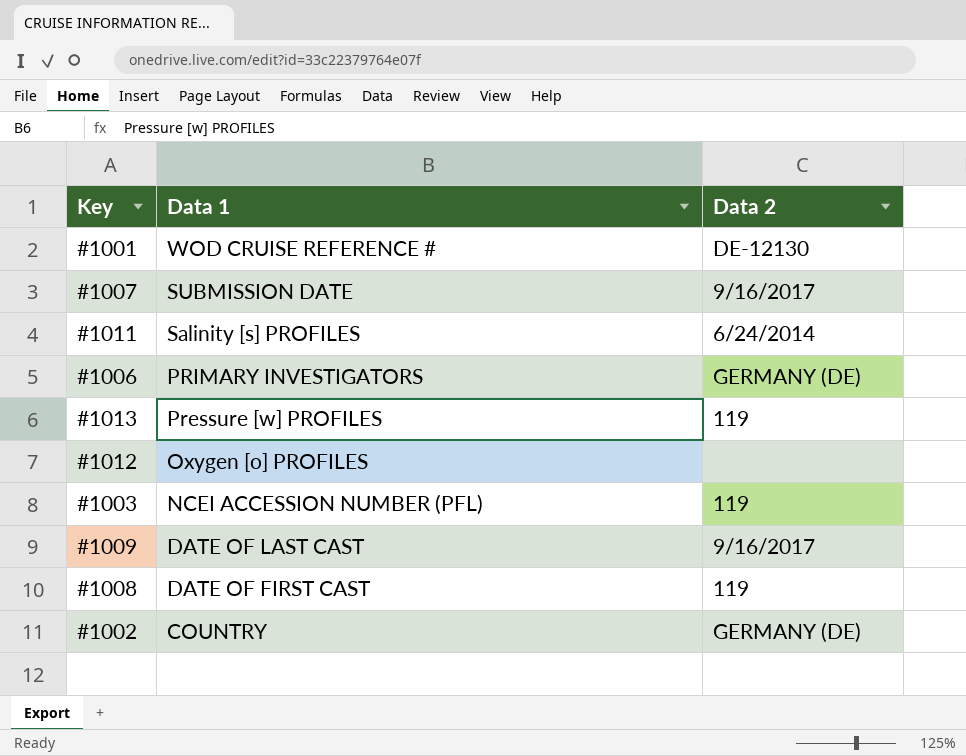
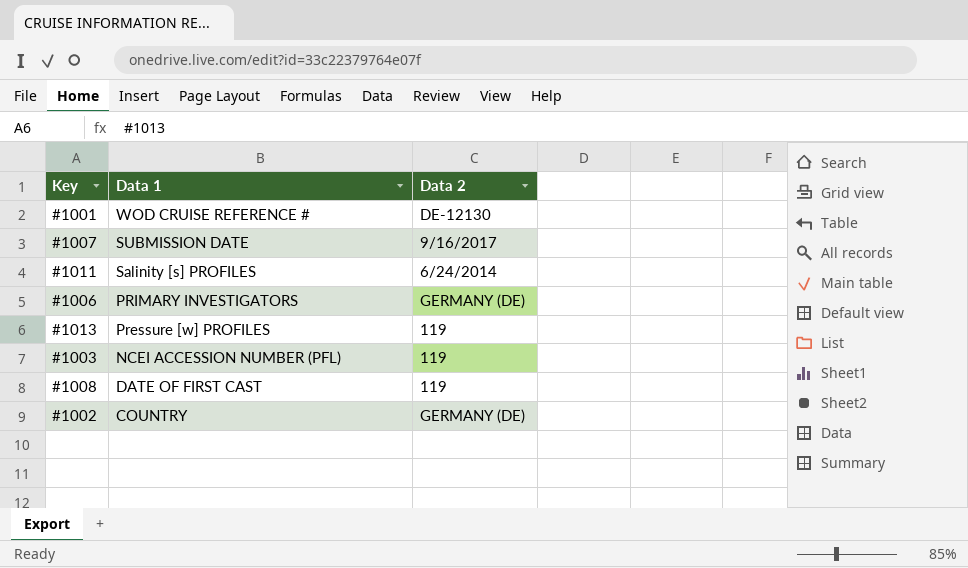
row #1012: Oxygen [o] PROFILES | none -> none
row #1009: DATE OF LAST CAST | 9/16/2017 -> none

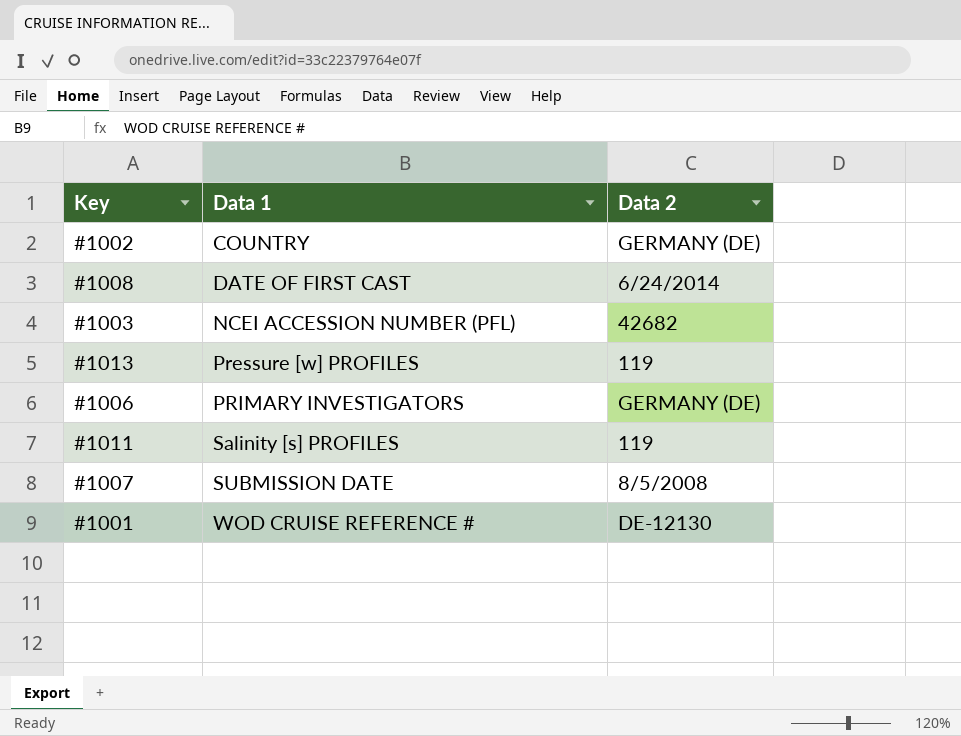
row order: Data 1 descending -> Data 1 ascending
#1008 | Data 2: 119 -> 6/24/2014
#1003 | Data 2: 119 -> 42682
#1011 | Data 2: 6/24/2014 -> 119
#1007 | Data 2: 9/16/2017 -> 8/5/2008

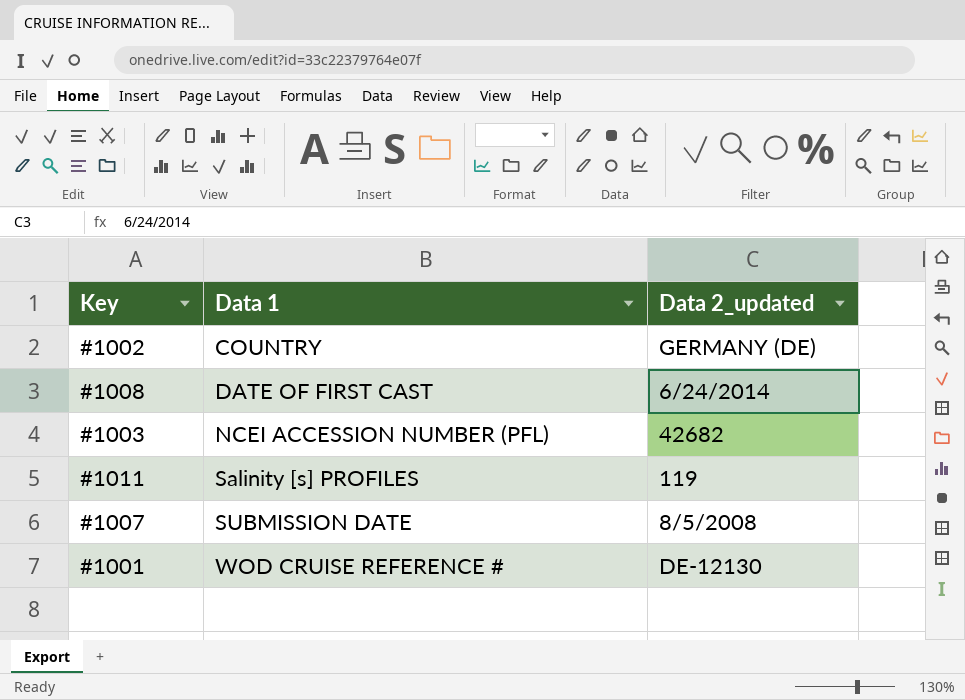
column name: Data 2 -> Data 2_updated
row #1013: Pressure [w] PROFILES | 119 -> none
row #1006: PRIMARY INVESTIGATORS | GERMANY (DE) -> none

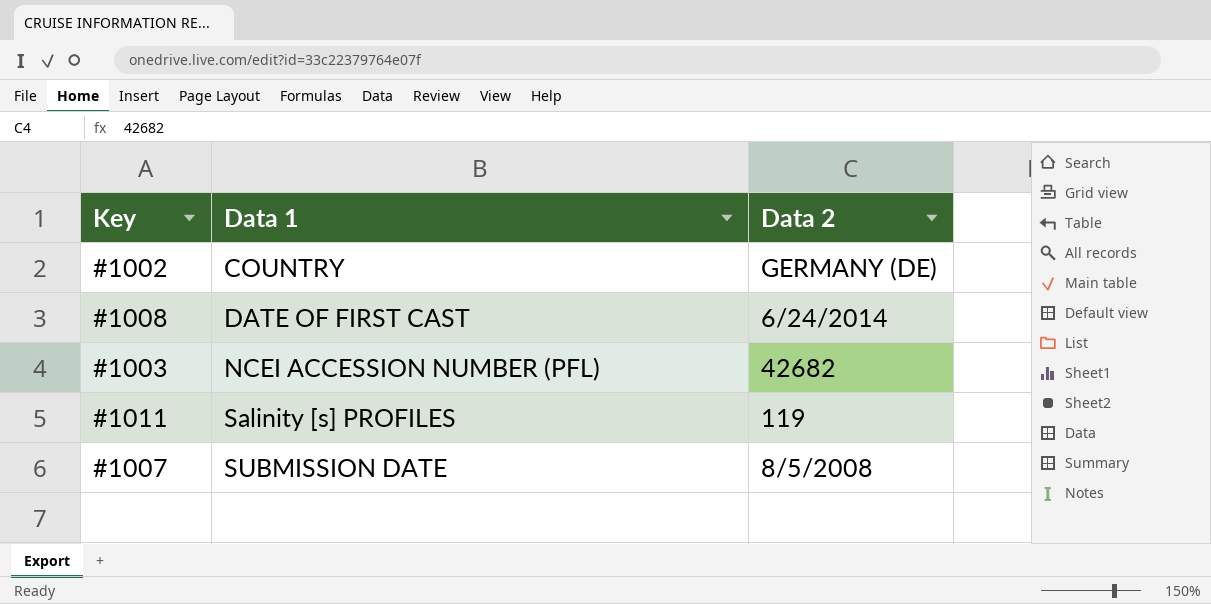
column name: Data 2_updated -> Data 2
row #1001: WOD CRUISE REFERENCE # | DE-12130 -> none

